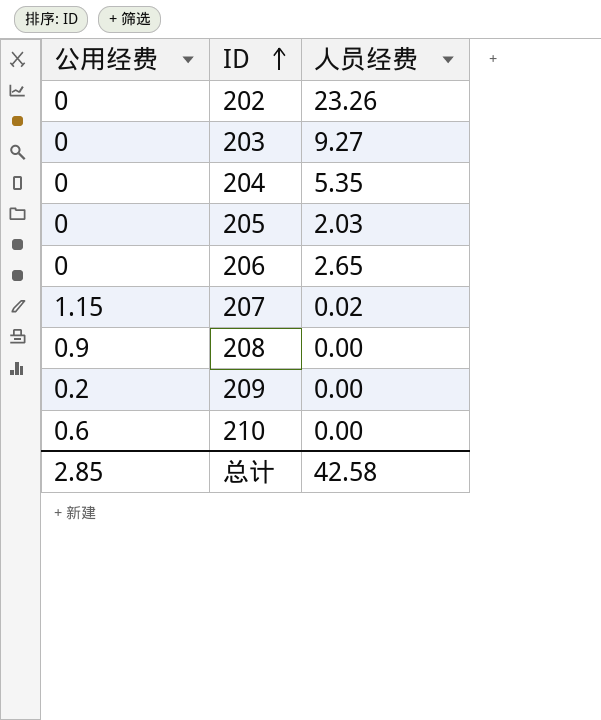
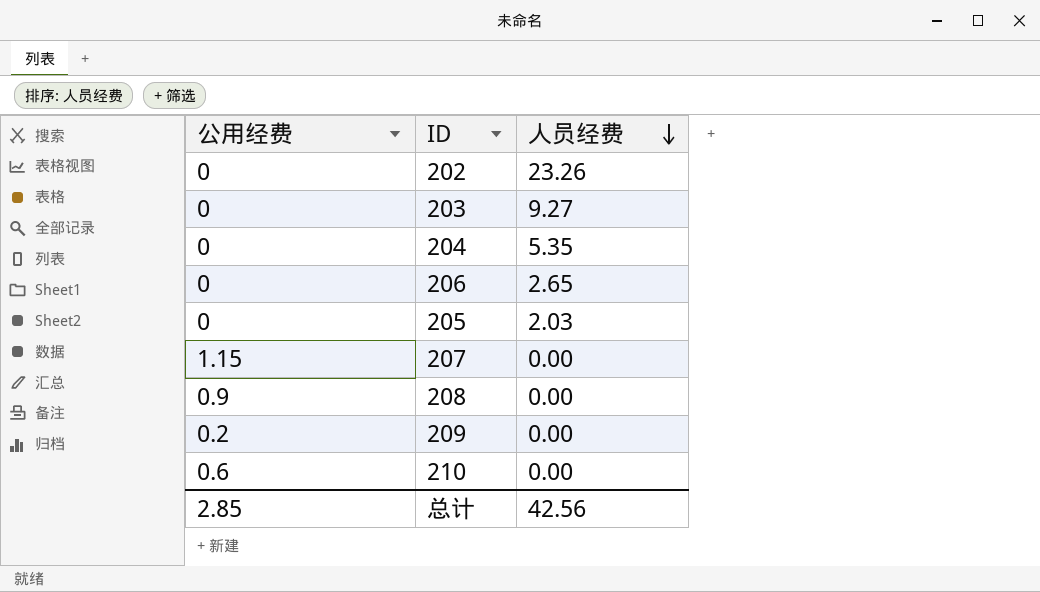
row order: ID ascending -> 人员经费 descending
207 | 人员经费: 0.02 -> 0.00
总计 | 人员经费: 42.58 -> 42.56

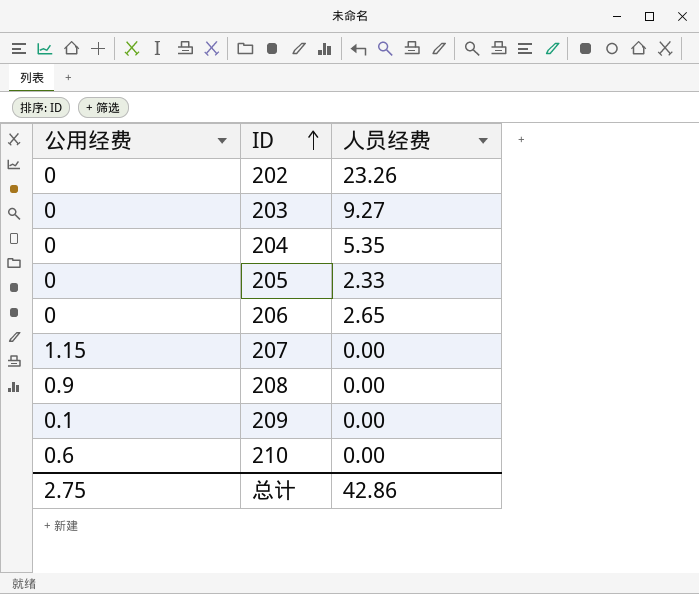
row order: 人员经费 descending -> ID ascending
205 | 人员经费: 2.03 -> 2.33
209 | 公用经费: 0.2 -> 0.1
总计 | 公用经费: 2.85 -> 2.75
总计 | 人员经费: 42.56 -> 42.86

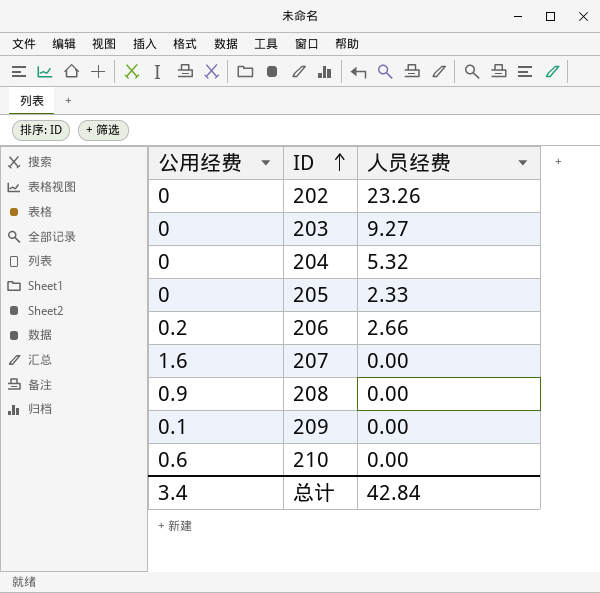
204 | 人员经费: 5.35 -> 5.32
206 | 公用经费: 0 -> 0.2
206 | 人员经费: 2.65 -> 2.66
207 | 公用经费: 1.15 -> 1.6
总计 | 公用经费: 2.75 -> 3.4
总计 | 人员经费: 42.86 -> 42.84

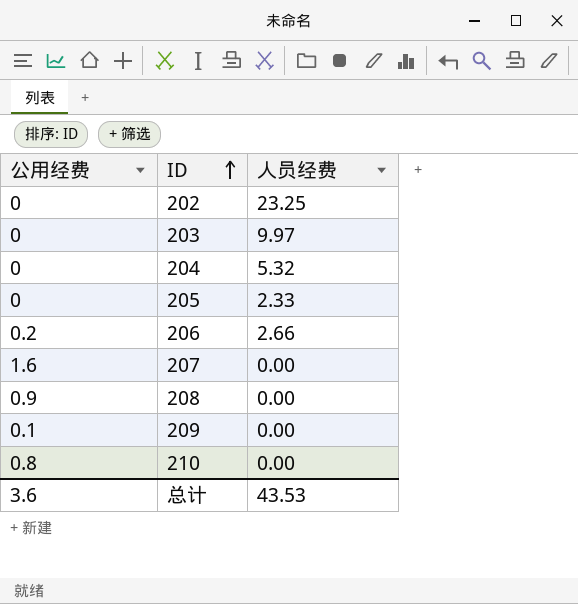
202 | 人员经费: 23.26 -> 23.25
203 | 人员经费: 9.27 -> 9.97
210 | 公用经费: 0.6 -> 0.8
总计 | 公用经费: 3.4 -> 3.6
总计 | 人员经费: 42.84 -> 43.53

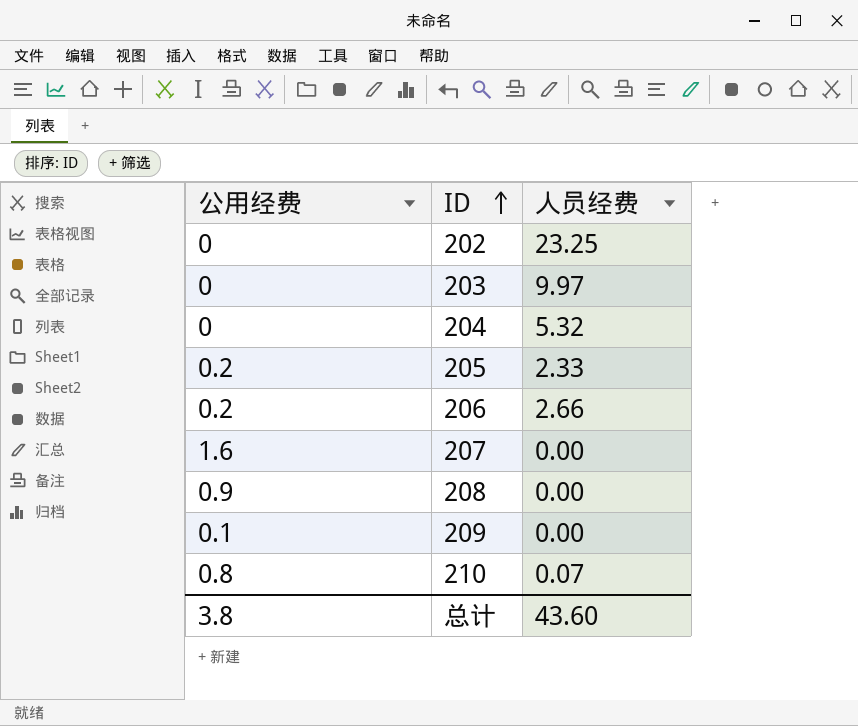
205 | 公用经费: 0 -> 0.2
210 | 人员经费: 0.00 -> 0.07
总计 | 公用经费: 3.6 -> 3.8
总计 | 人员经费: 43.53 -> 43.60

